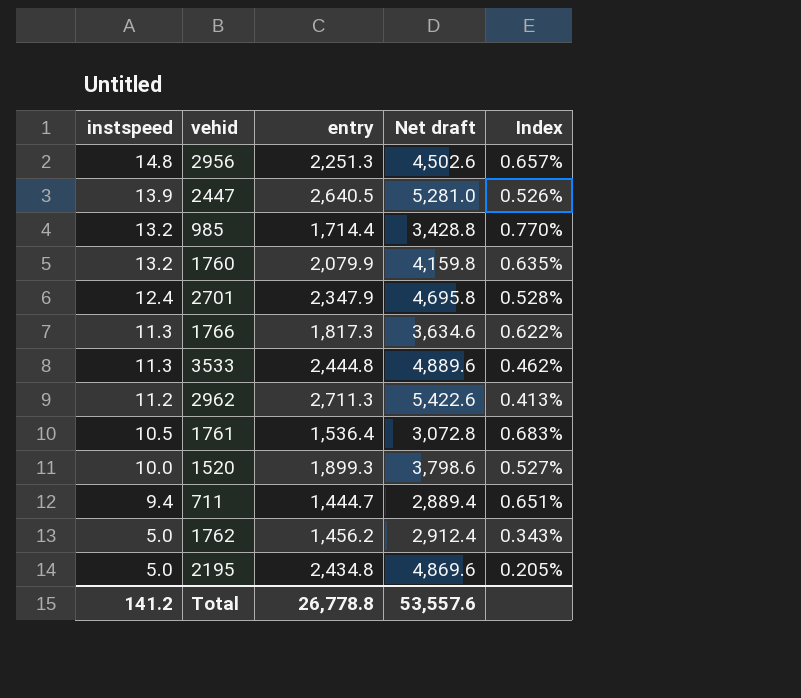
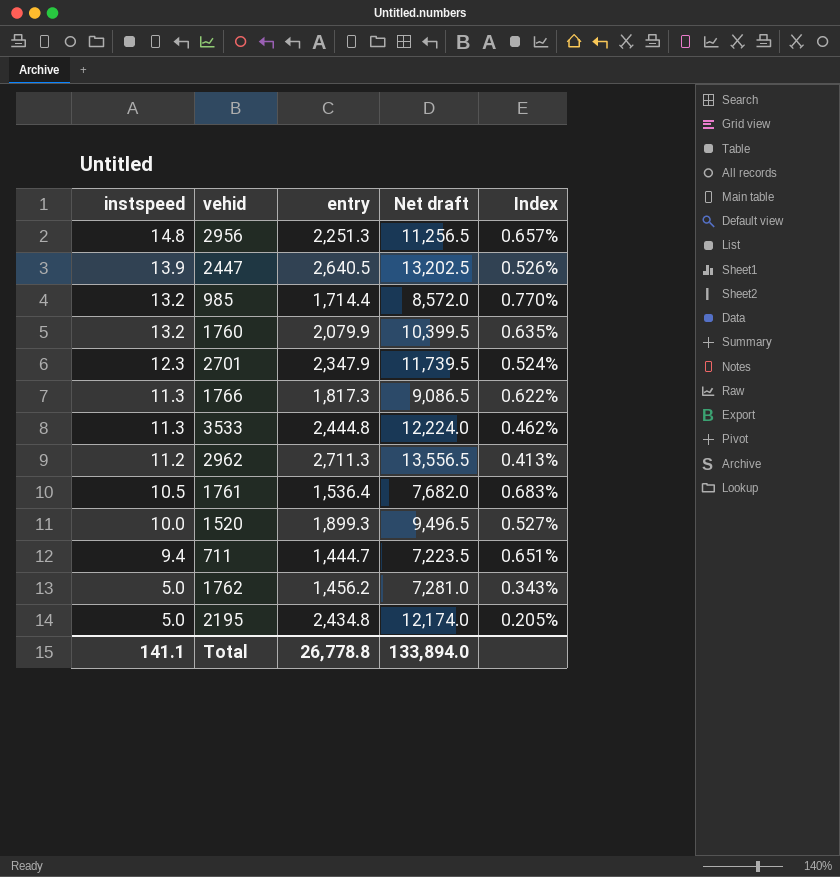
column Net draft | formula: [entry] * 2 -> [entry] * 5
2701 | instspeed: 12.4 -> 12.3
2701 | Index: 0.528% -> 0.524%
Total | instspeed: 141.2 -> 141.1
Total | Net draft: 53,557.6 -> 133,894.0

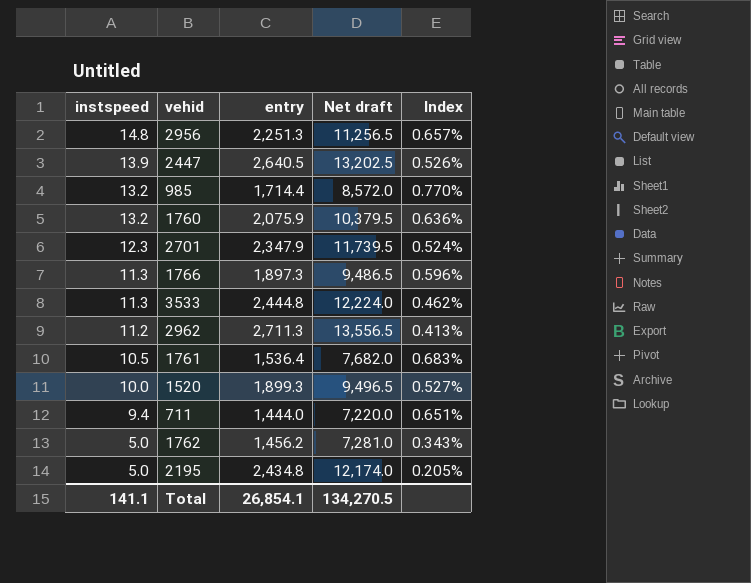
1760 | entry: 2,079.9 -> 2,075.9
1760 | Net draft: 10,399.5 -> 10,379.5
1760 | Index: 0.635% -> 0.636%
1766 | entry: 1,817.3 -> 1,897.3
1766 | Net draft: 9,086.5 -> 9,486.5
1766 | Index: 0.622% -> 0.596%
711 | entry: 1,444.7 -> 1,444.0
711 | Net draft: 7,223.5 -> 7,220.0
Total | entry: 26,778.8 -> 26,854.1
Total | Net draft: 133,894.0 -> 134,270.5

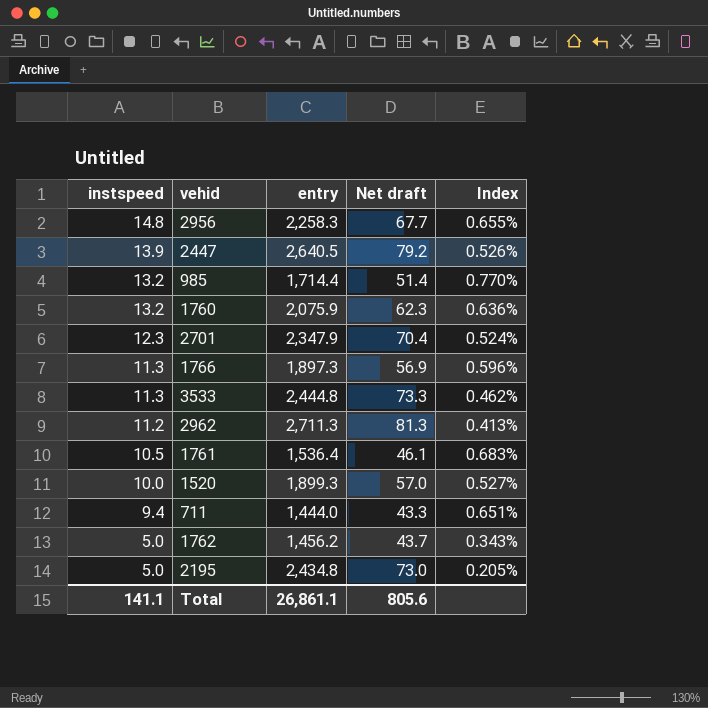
column Net draft | formula: [entry] * 5 -> [entry] * 0.03
2956 | entry: 2,251.3 -> 2,258.3
2956 | Index: 0.657% -> 0.655%
Total | entry: 26,854.1 -> 26,861.1
Total | Net draft: 134,270.5 -> 805.6

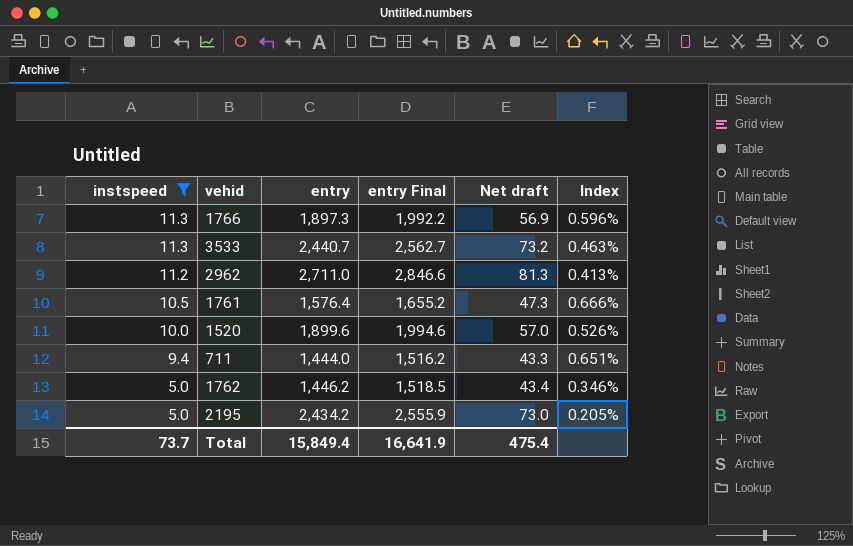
filter: none -> instspeed <= 11.3
column entry Final | formula: none -> [entry] * 1.05
3533 | entry: 2,444.8 -> 2,440.7
3533 | Net draft: 73.3 -> 73.2
3533 | Index: 0.462% -> 0.463%
2962 | entry: 2,711.3 -> 2,711.0
1761 | entry: 1,536.4 -> 1,576.4
1761 | Net draft: 46.1 -> 47.3
1761 | Index: 0.683% -> 0.666%
1520 | entry: 1,899.3 -> 1,899.6
1520 | Index: 0.527% -> 0.526%
1762 | entry: 1,456.2 -> 1,446.2
1762 | Net draft: 43.7 -> 43.4
1762 | Index: 0.343% -> 0.346%
2195 | entry: 2,434.8 -> 2,434.2
Total | instspeed: 141.1 -> 73.7
Total | entry: 26,861.1 -> 15,849.4
Total | Net draft: 805.6 -> 475.4

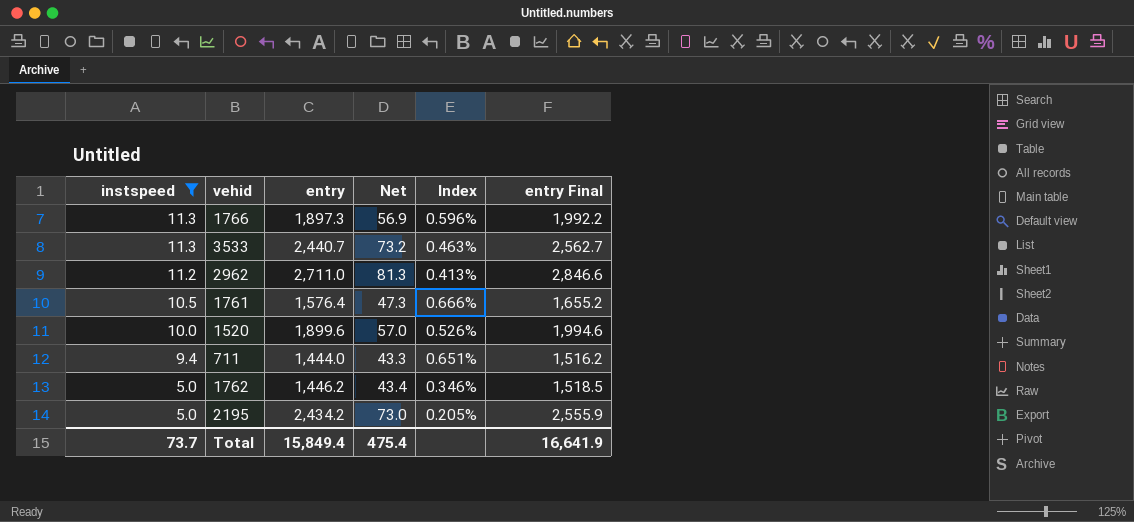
column name: Net draft -> Net
column entry Final | position: 4 -> 6

